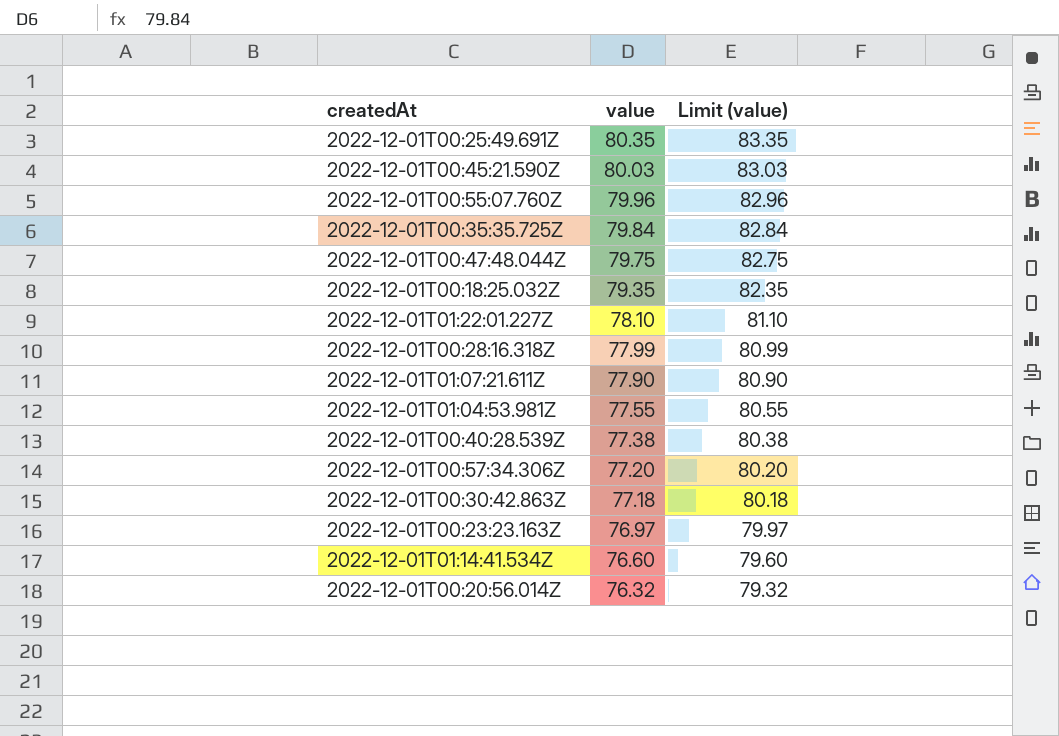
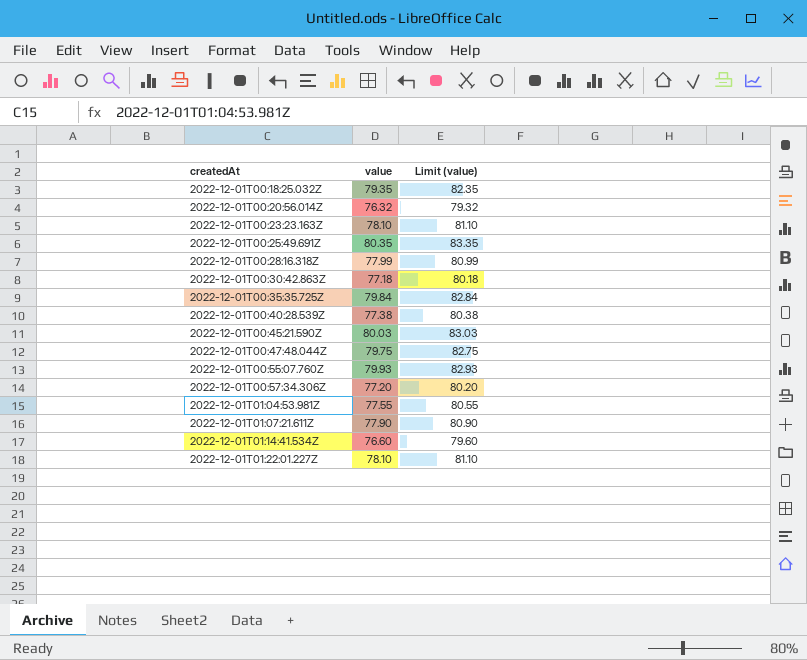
row order: value descending -> createdAt ascending
2022-12-01T00:23:23.163Z | value: 76.97 -> 78.10
2022-12-01T00:23:23.163Z | Limit (value): 79.97 -> 81.10
2022-12-01T00:55:07.760Z | value: 79.96 -> 79.93
2022-12-01T00:55:07.760Z | Limit (value): 82.96 -> 82.93

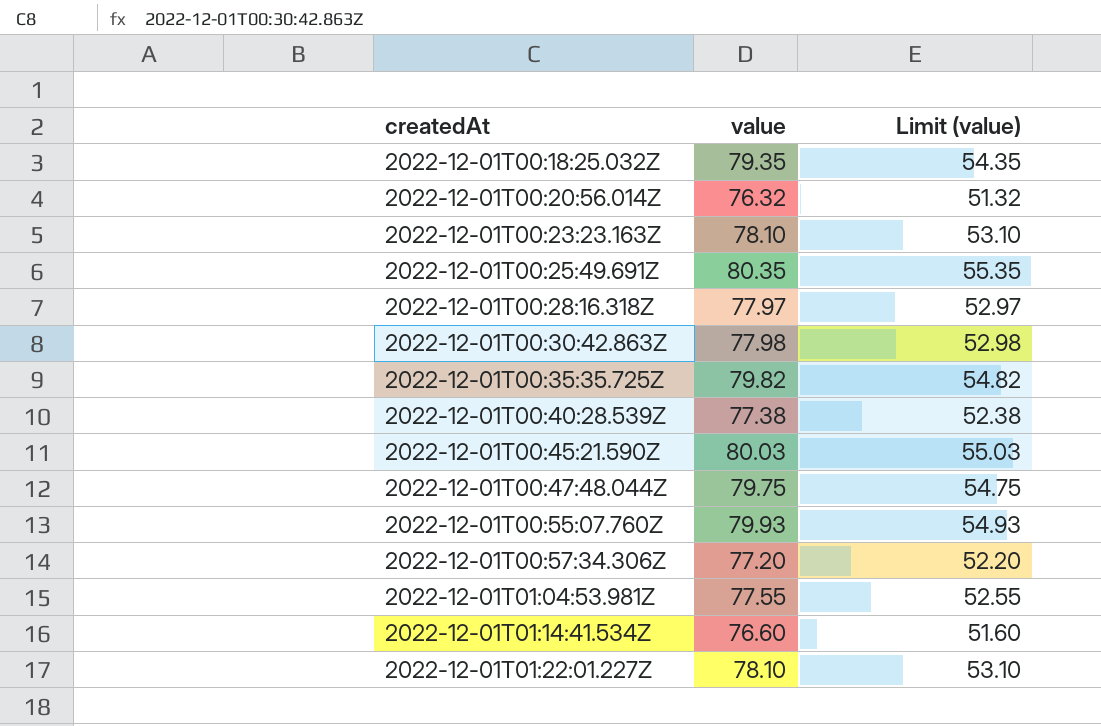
column Limit (value) | formula: [value] + 3 -> [value] - 25
row 2022-12-01T01:07:21.611Z: 77.90 | 80.90 -> none
2022-12-01T00:28:16.318Z | value: 77.99 -> 77.97
2022-12-01T00:30:42.863Z | value: 77.18 -> 77.98
2022-12-01T00:35:35.725Z | value: 79.84 -> 79.82

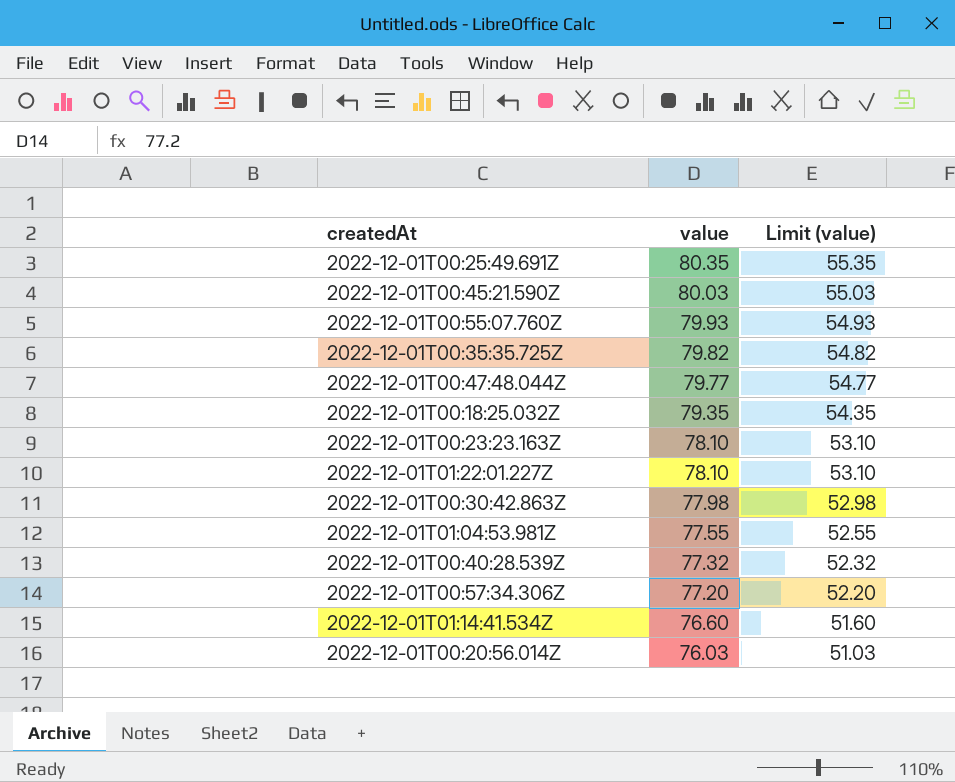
row order: createdAt ascending -> value descending
row 2022-12-01T00:28:16.318Z: 77.97 | 52.97 -> none
2022-12-01T00:47:48.044Z | value: 79.75 -> 79.77
2022-12-01T00:47:48.044Z | Limit (value): 54.75 -> 54.77
2022-12-01T00:40:28.539Z | value: 77.38 -> 77.32
2022-12-01T00:40:28.539Z | Limit (value): 52.38 -> 52.32
2022-12-01T00:20:56.014Z | value: 76.32 -> 76.03
2022-12-01T00:20:56.014Z | Limit (value): 51.32 -> 51.03

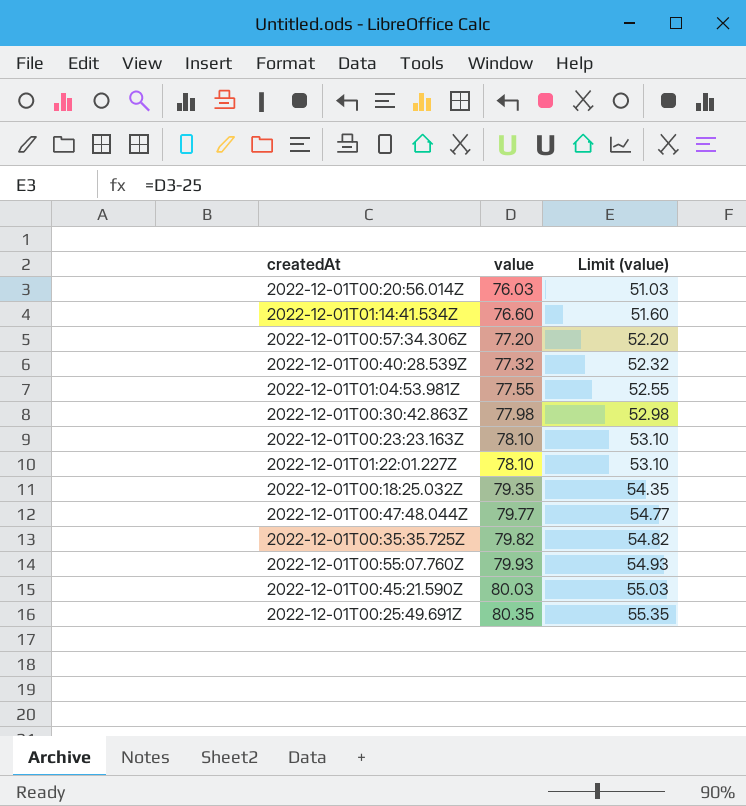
row order: value descending -> value ascending

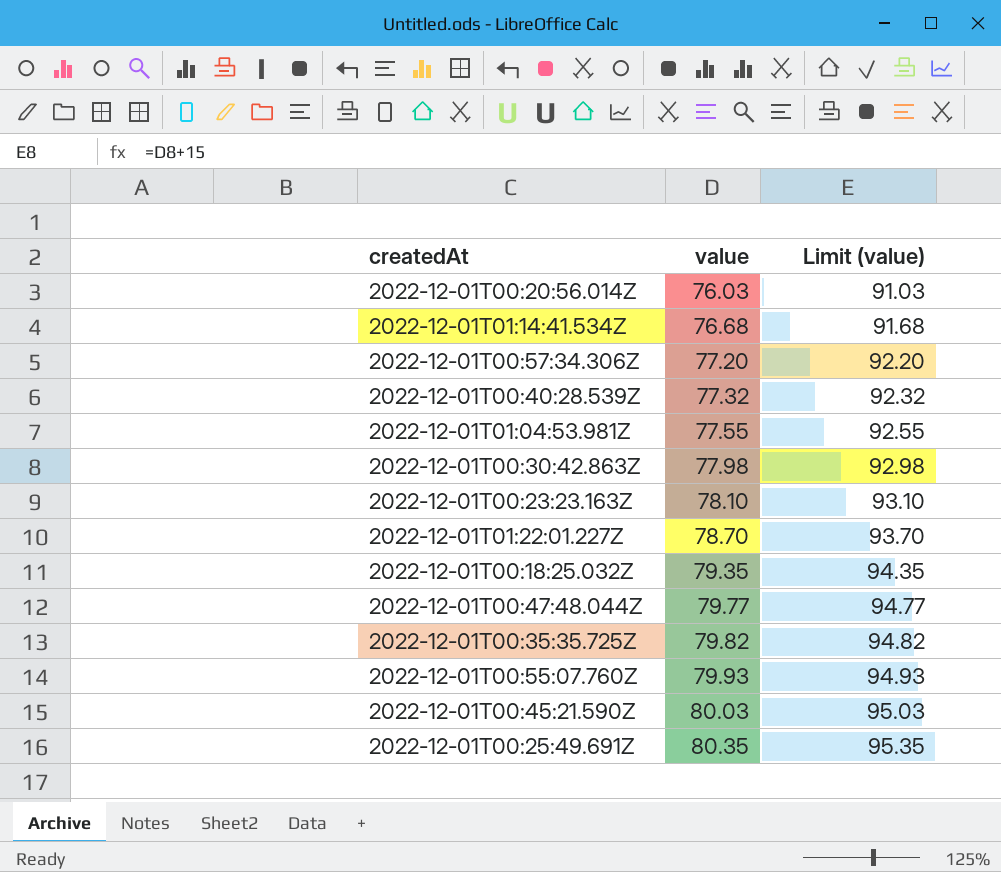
column Limit (value) | formula: [value] - 25 -> [value] + 15
2022-12-01T01:14:41.534Z | value: 76.60 -> 76.68
2022-12-01T01:22:01.227Z | value: 78.10 -> 78.70

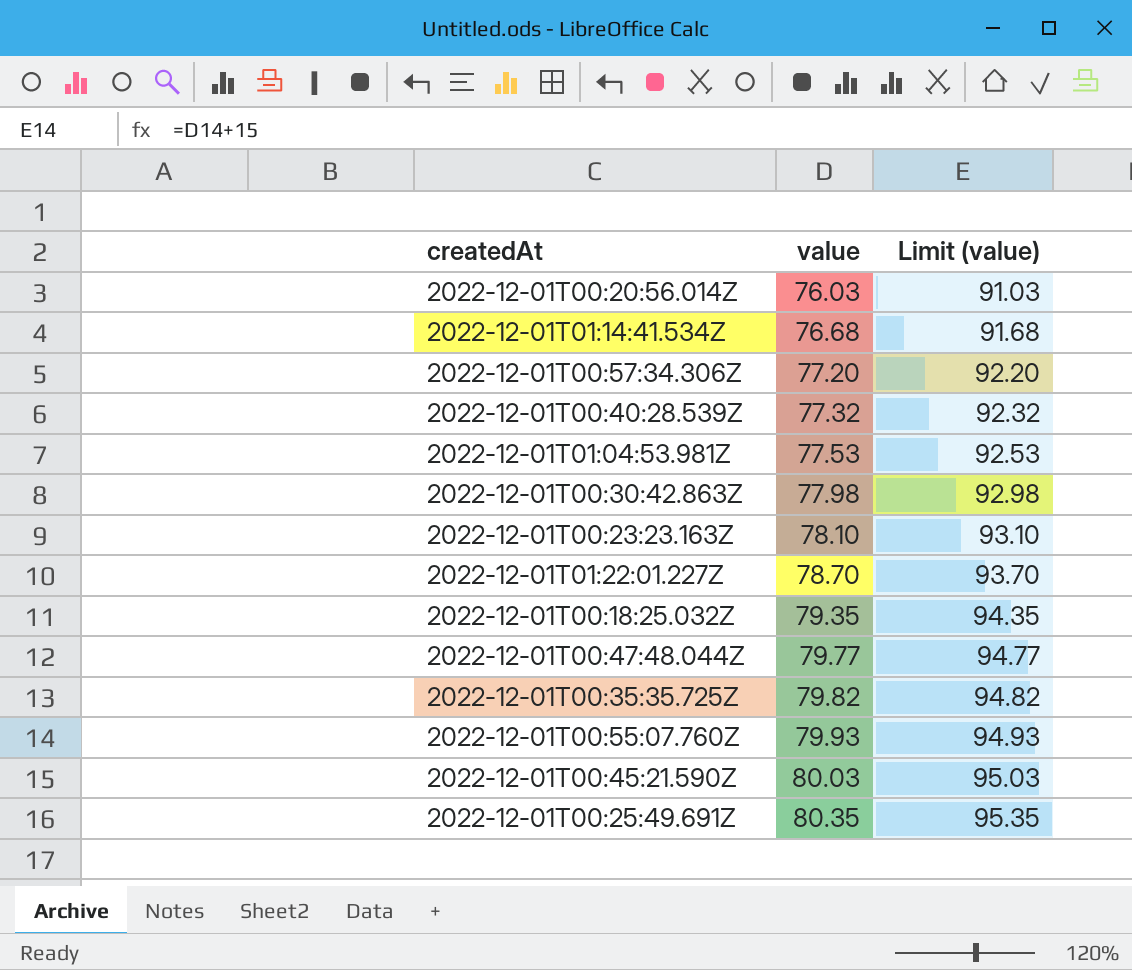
2022-12-01T01:04:53.981Z | value: 77.55 -> 77.53
2022-12-01T01:04:53.981Z | Limit (value): 92.55 -> 92.53

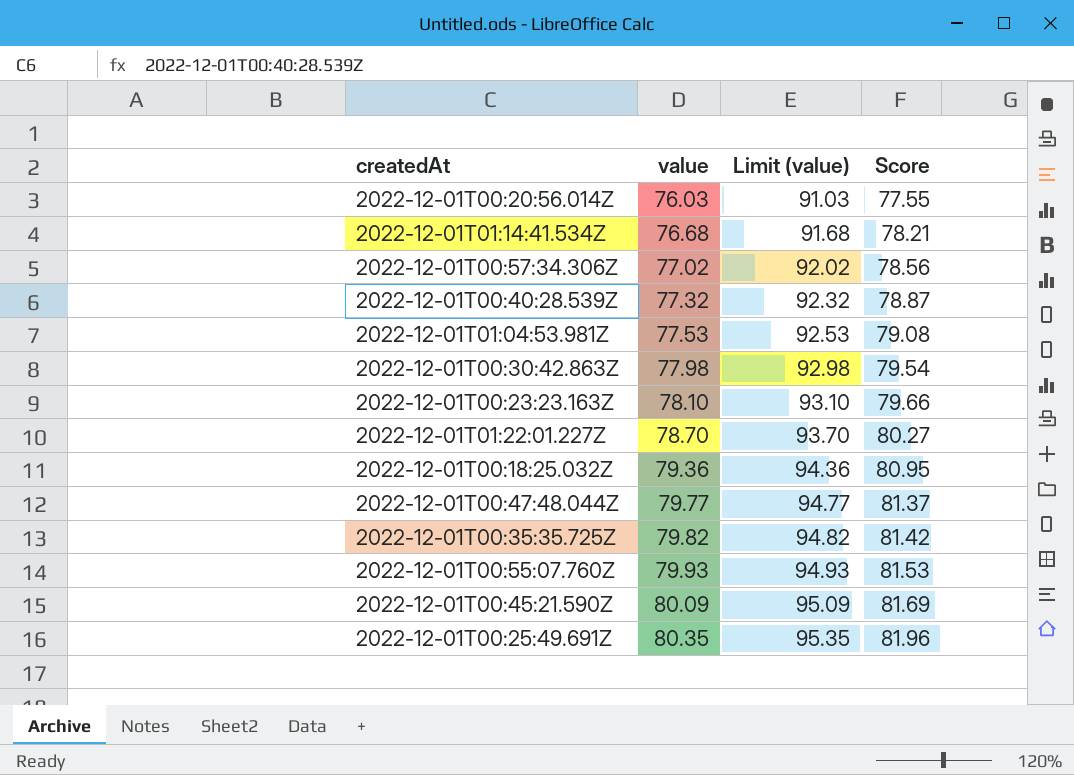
column Score | formula: none -> [value] * 1.02
2022-12-01T00:57:34.306Z | value: 77.20 -> 77.02
2022-12-01T00:57:34.306Z | Limit (value): 92.20 -> 92.02
2022-12-01T00:18:25.032Z | value: 79.35 -> 79.36
2022-12-01T00:18:25.032Z | Limit (value): 94.35 -> 94.36
2022-12-01T00:45:21.590Z | value: 80.03 -> 80.09
2022-12-01T00:45:21.590Z | Limit (value): 95.03 -> 95.09

